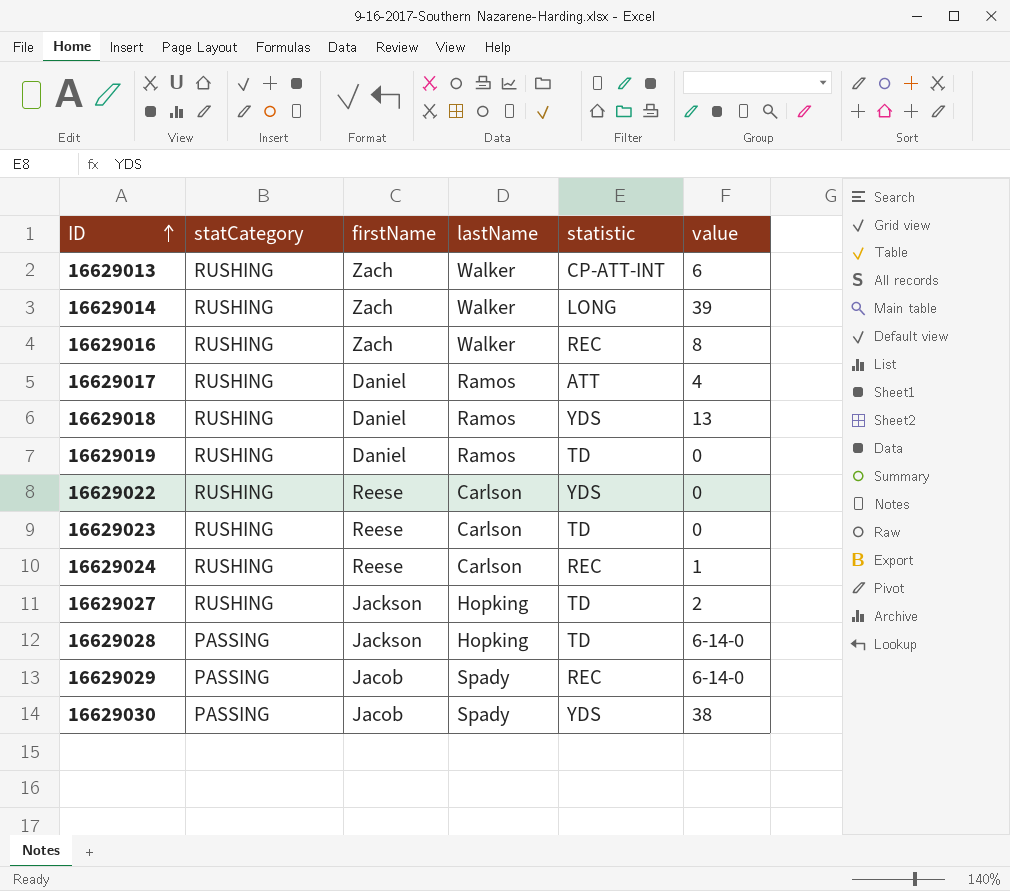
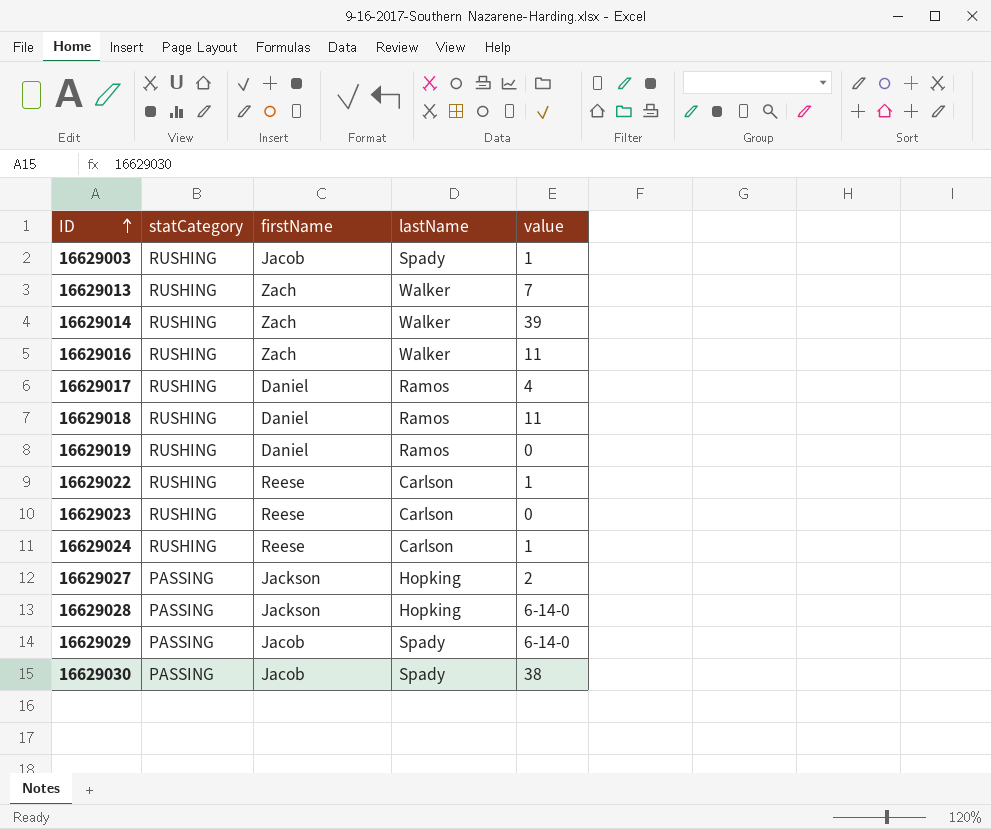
column statistic | position: 5 -> none
row 16629003: none -> RUSHING | Jacob | Spady | 1
16629013 | value: 6 -> 7
16629016 | value: 8 -> 11
16629018 | value: 13 -> 11
16629022 | value: 0 -> 1
16629027 | statCategory: RUSHING -> PASSING

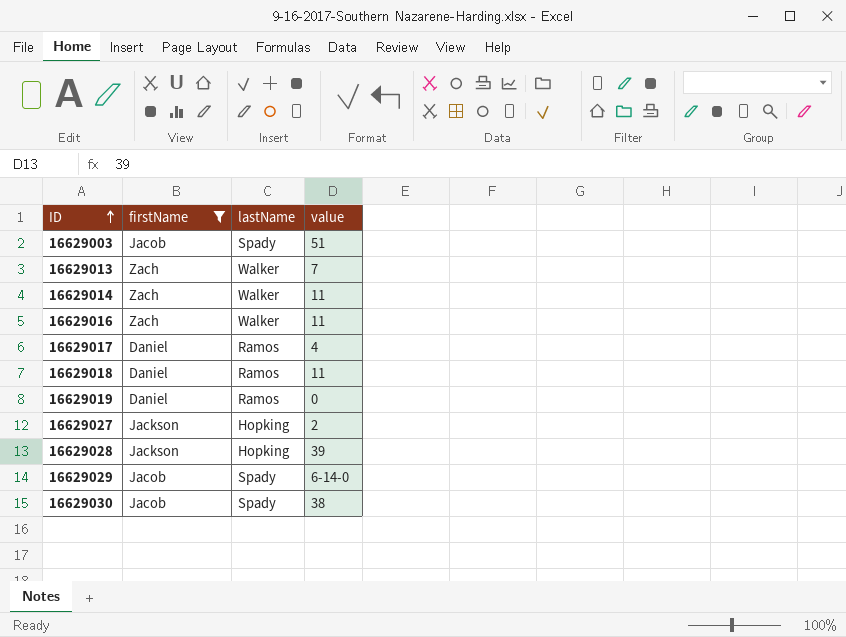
filter: none -> firstName != Reese
column statCategory | position: 2 -> none
16629003 | value: 1 -> 51
16629014 | value: 39 -> 11
16629028 | value: 6-14-0 -> 39

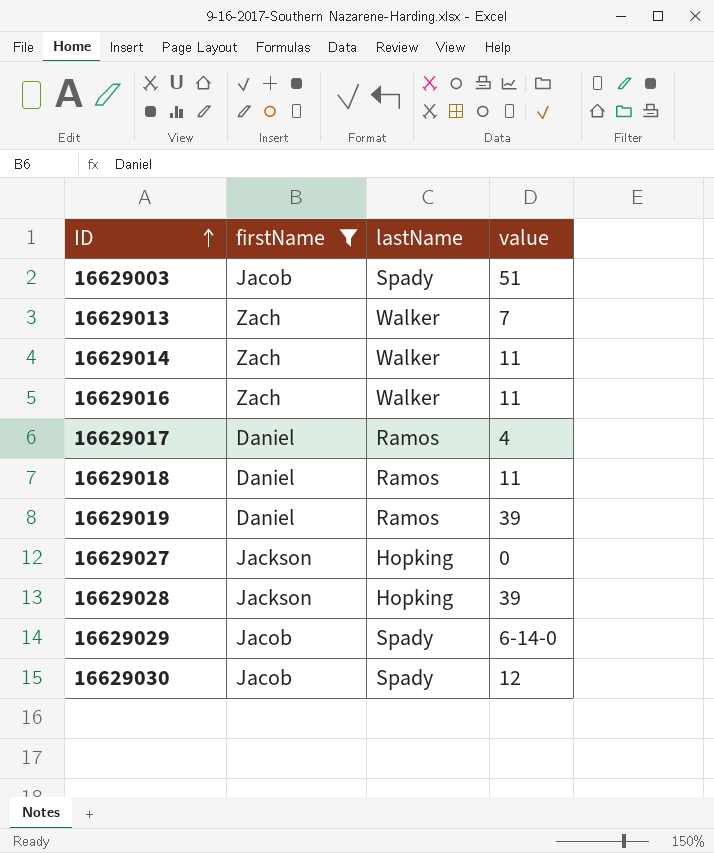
16629019 | value: 0 -> 39
16629027 | value: 2 -> 0
16629030 | value: 38 -> 12

